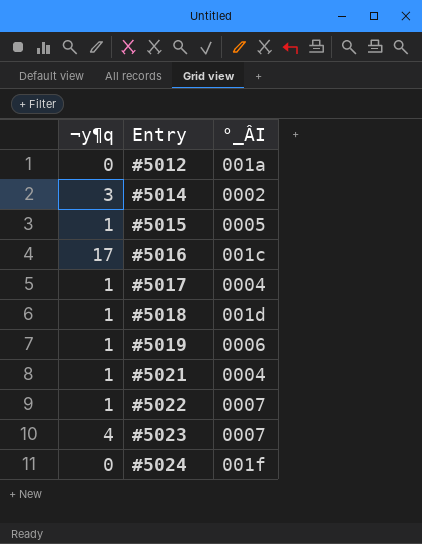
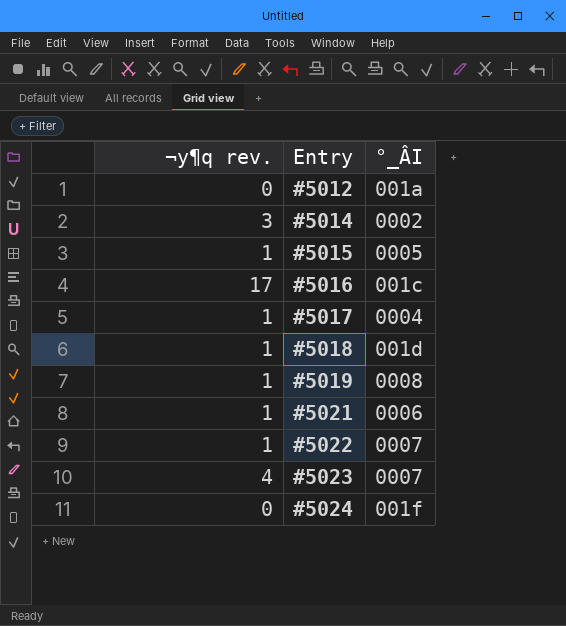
column name: ¬y¶q -> ¬y¶q rev.
#5019 | °_ÂI: 0006 -> 0008
#5021 | °_ÂI: 0004 -> 0006

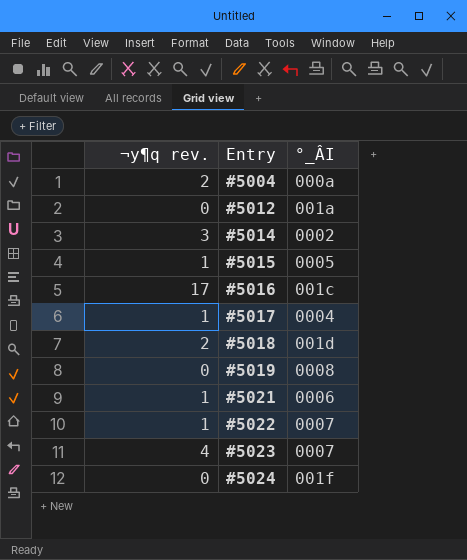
row #5004: none -> 2 | 000a
#5018 | ¬y¶q rev.: 1 -> 2
#5019 | ¬y¶q rev.: 1 -> 0

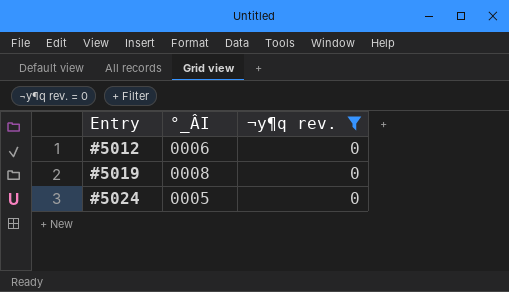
filter: none -> ¬y¶q rev. = 0
column ¬y¶q rev. | position: 1 -> 3
#5012 | °_ÂI: 001a -> 0006
#5024 | °_ÂI: 001f -> 0005

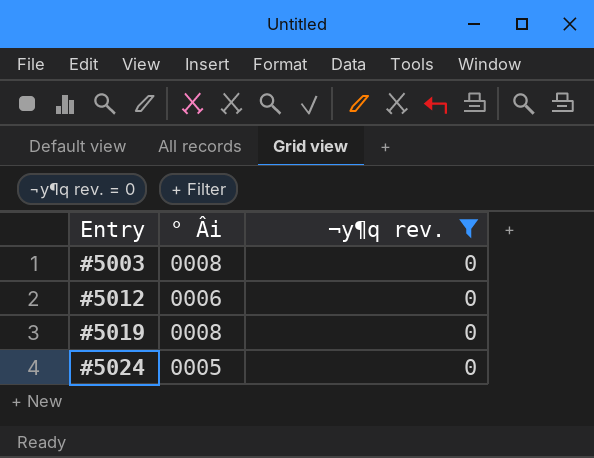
column name: °_ÂI -> ° Âi
row #5003: none -> 0008 | 0

